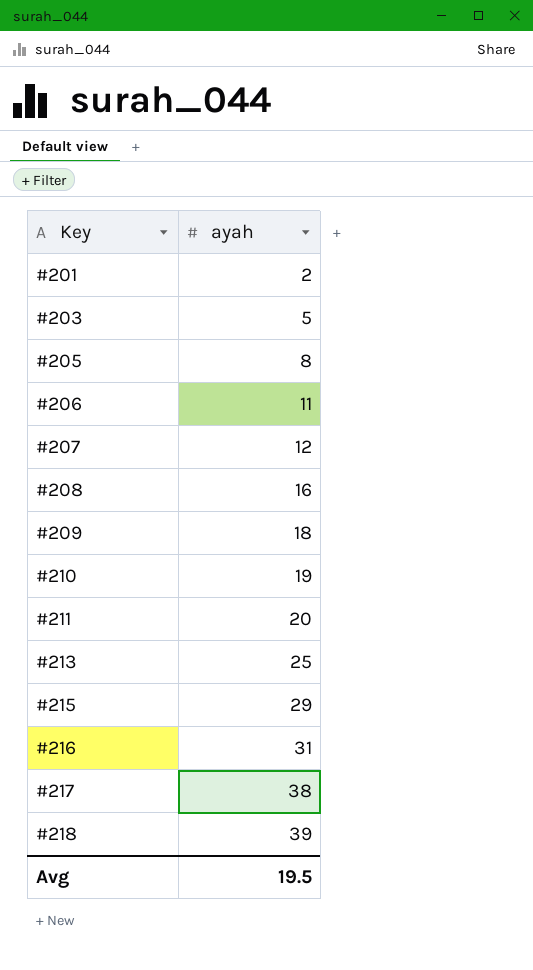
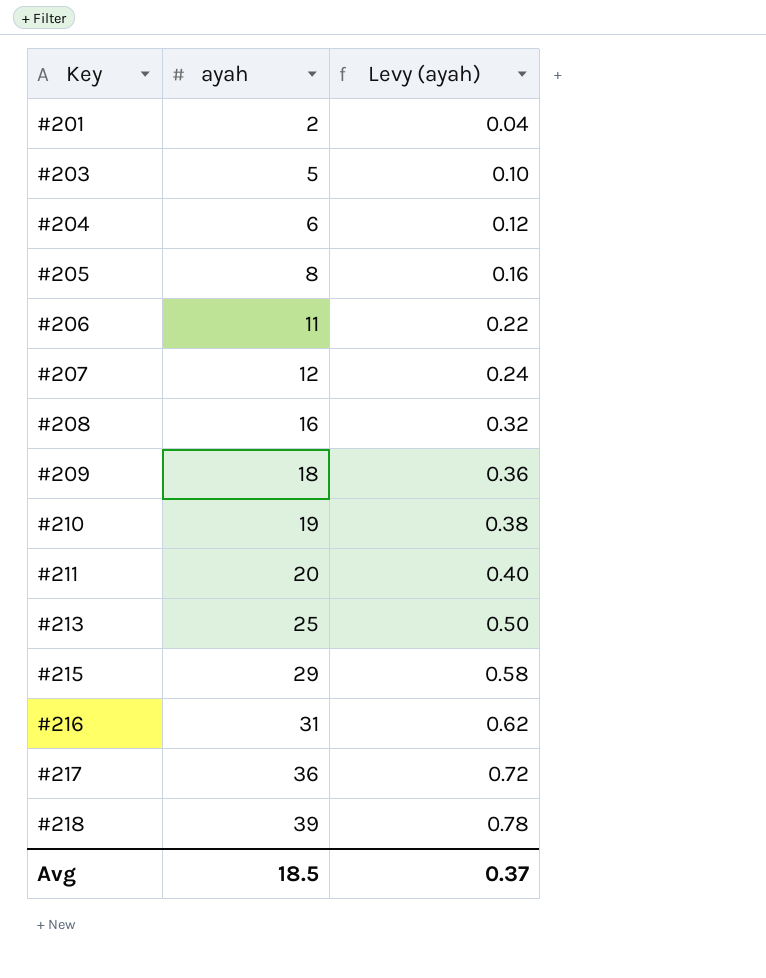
column Levy (ayah) | formula: none -> [ayah] * 0.02
row #204: none -> 6 | 0.12
#217 | ayah: 38 -> 36
Avg | ayah: 19.5 -> 18.5

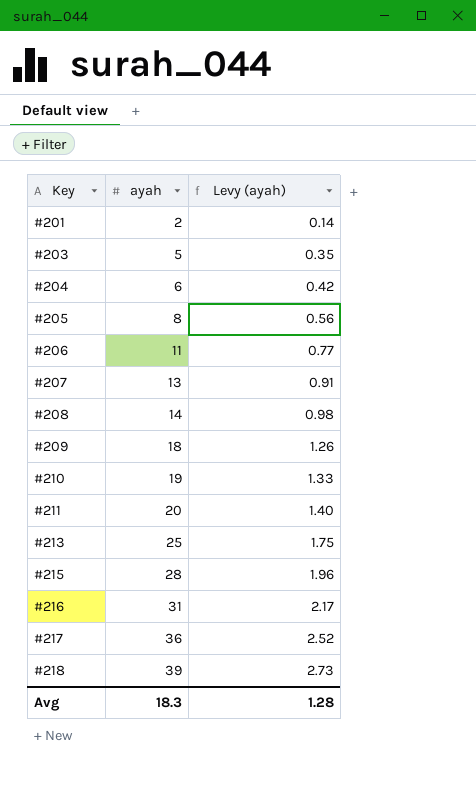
column Levy (ayah) | formula: [ayah] * 0.02 -> [ayah] * 0.07
#207 | ayah: 12 -> 13
#208 | ayah: 16 -> 14
#215 | ayah: 29 -> 28
Avg | ayah: 18.5 -> 18.3
Avg | Levy (ayah): 0.37 -> 1.28

